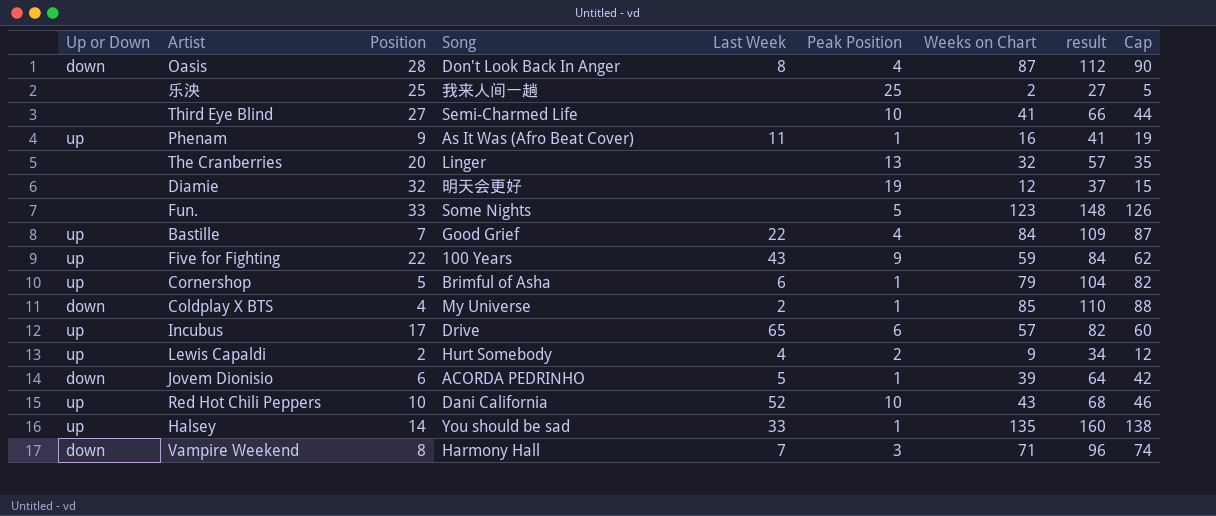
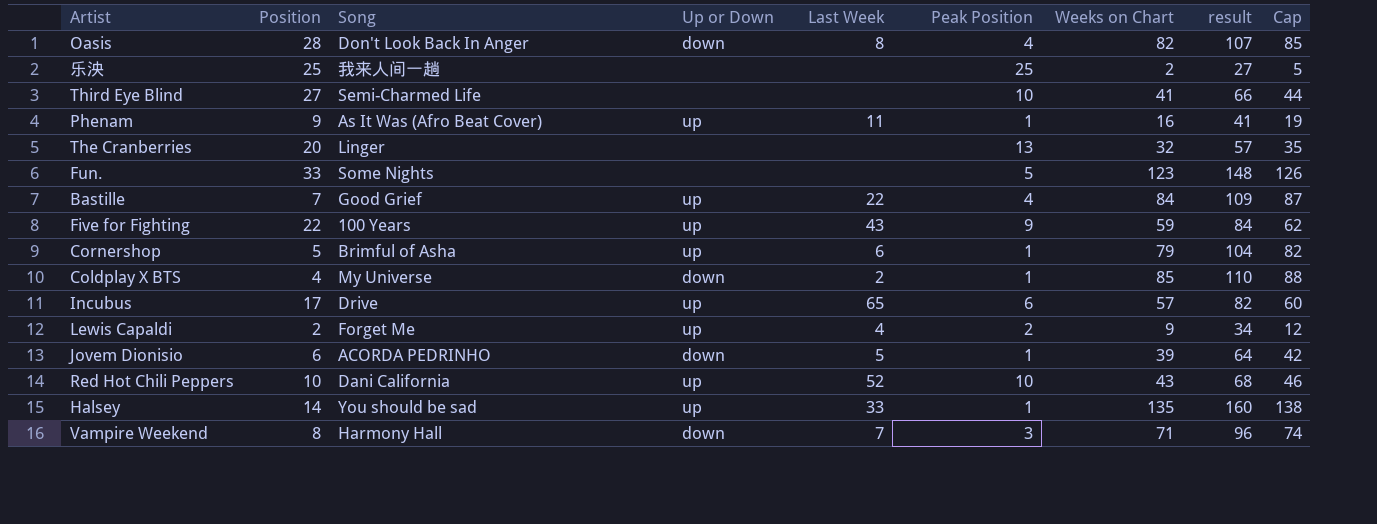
column Up or Down | position: 1 -> 4
row Diamie: none | 32 | 明天会更好 | none | 19 | 12 | 37 | 15 -> none
Oasis | Weeks on Chart: 87 -> 82
Oasis | result: 112 -> 107
Oasis | Cap: 90 -> 85
Lewis Capaldi | Song: Hurt Somebody -> Forget Me

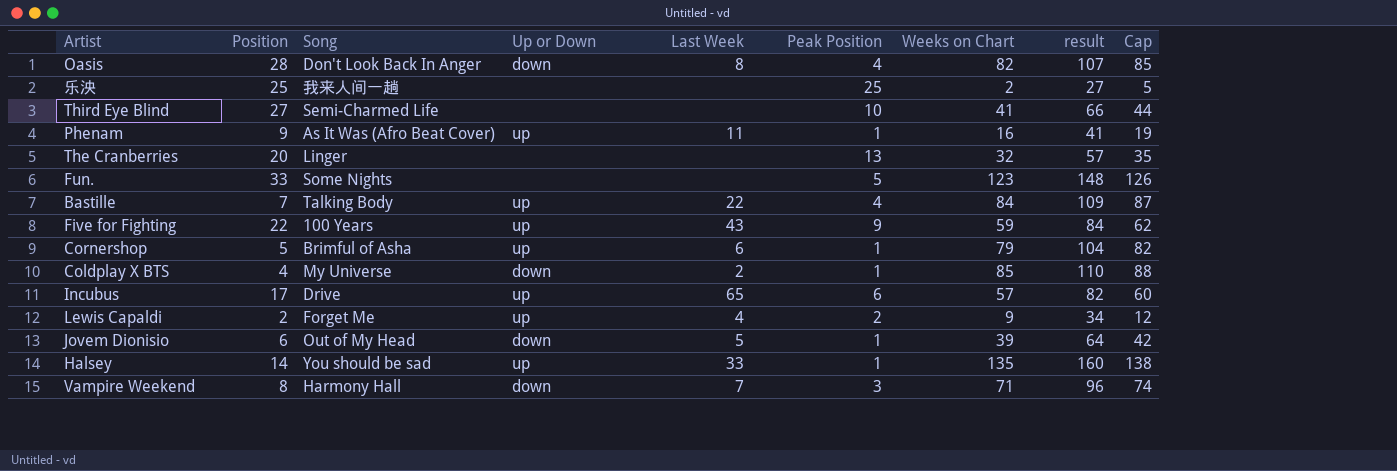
row Red Hot Chili Peppers: 10 | Dani California | up | 52 | 10 | 43 | 68 | 46 -> none
Bastille | Song: Good Grief -> Talking Body
Jovem Dionisio | Song: ACORDA PEDRINHO -> Out of My Head

